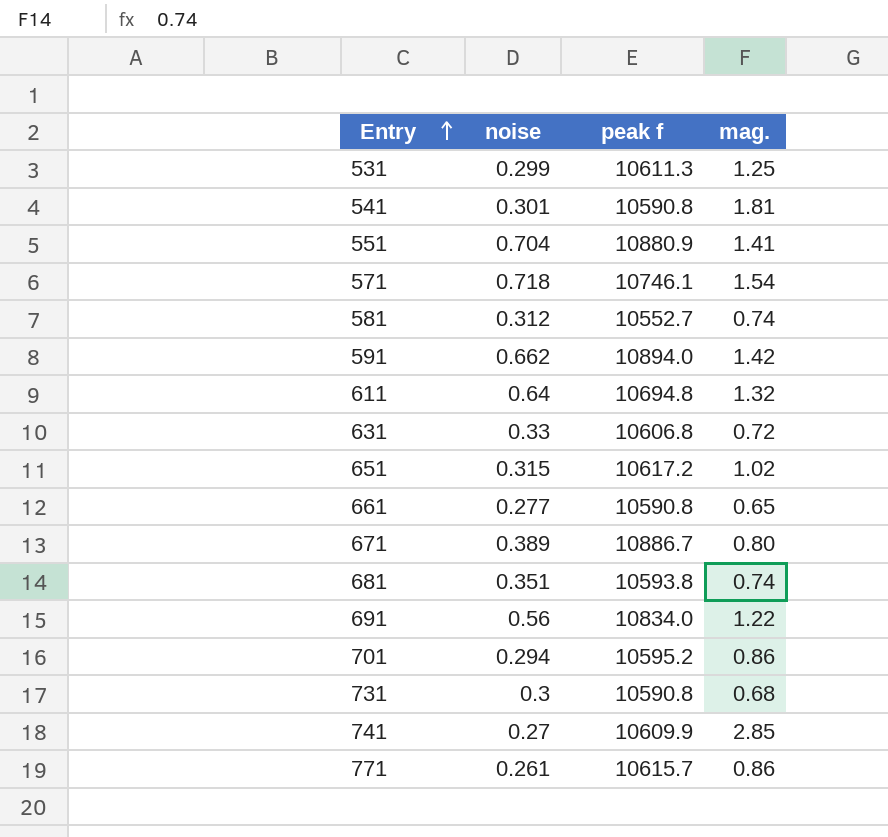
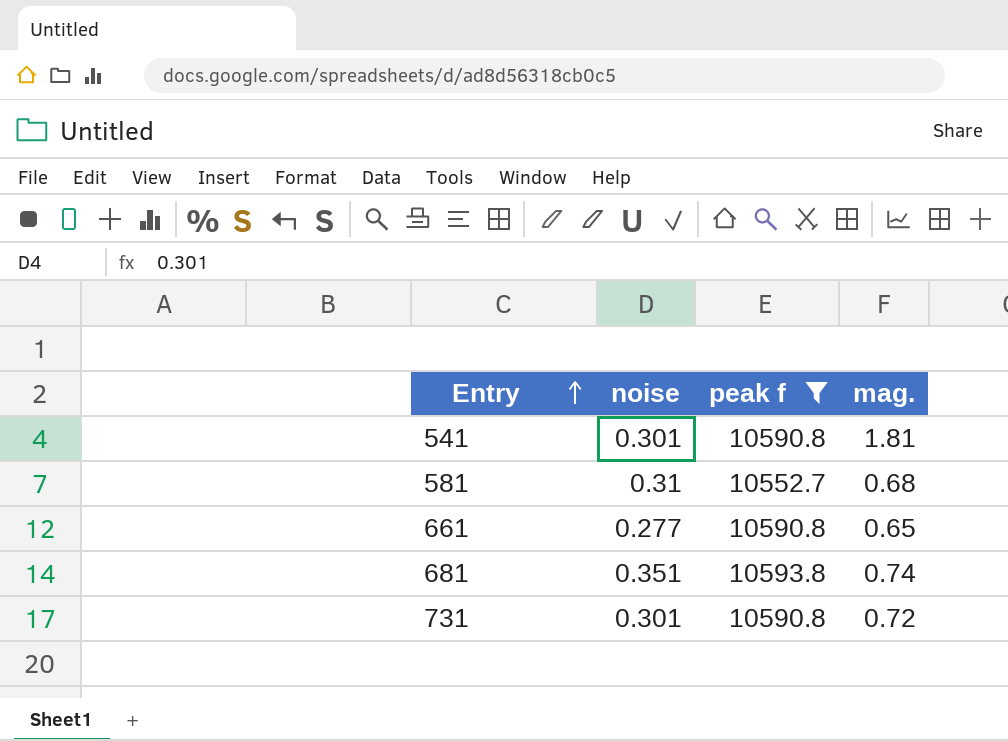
filter: none -> peak f <= 10593.8
581 | noise: 0.312 -> 0.31
581 | mag.: 0.74 -> 0.68
731 | noise: 0.3 -> 0.301
731 | mag.: 0.68 -> 0.72

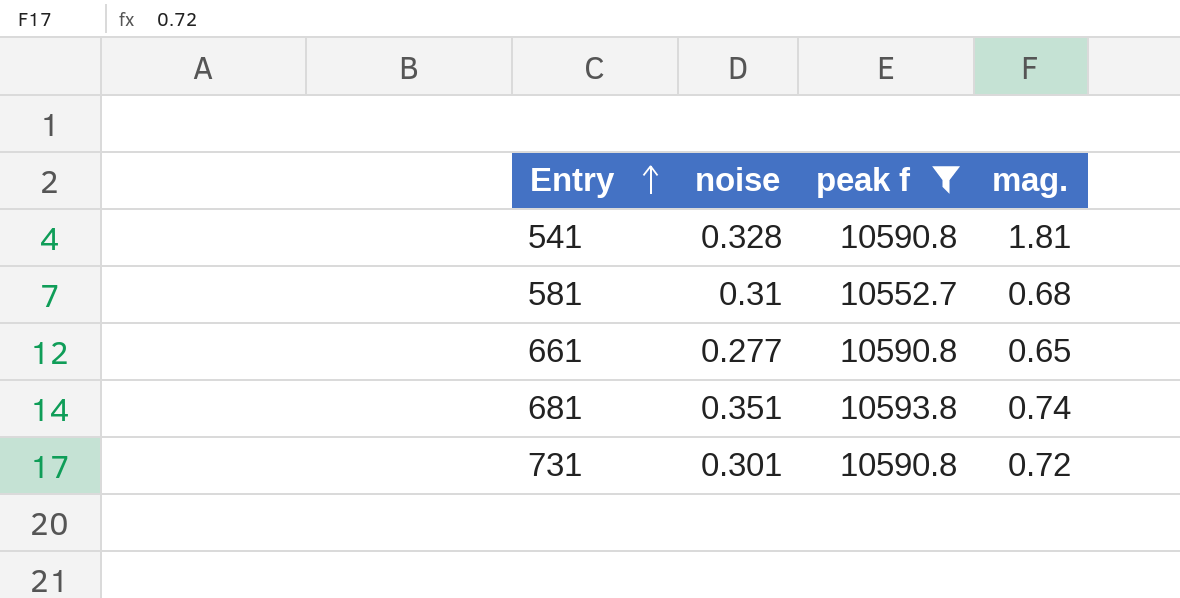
541 | noise: 0.301 -> 0.328

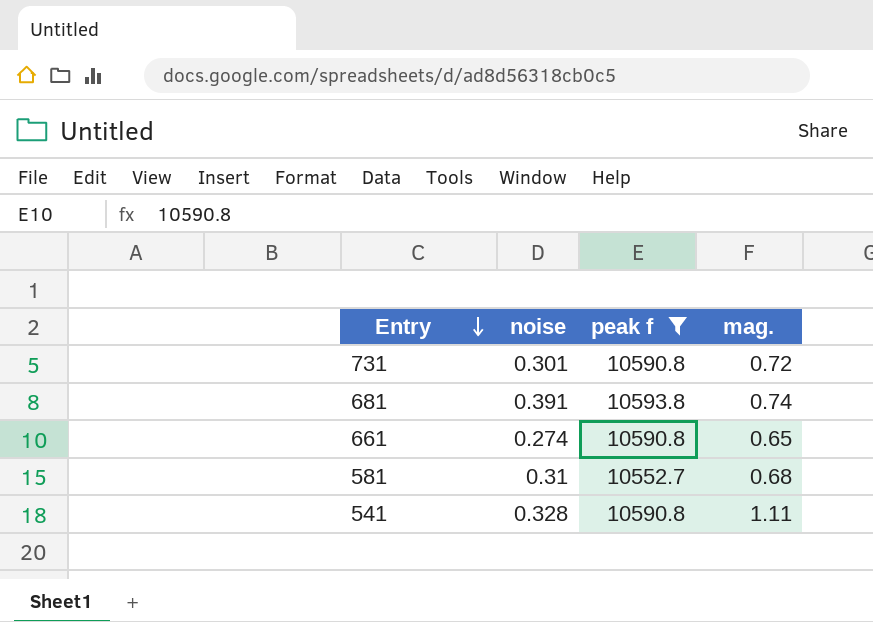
row order: Entry ascending -> Entry descending
681 | noise: 0.351 -> 0.391
661 | noise: 0.277 -> 0.274
541 | mag.: 1.81 -> 1.11

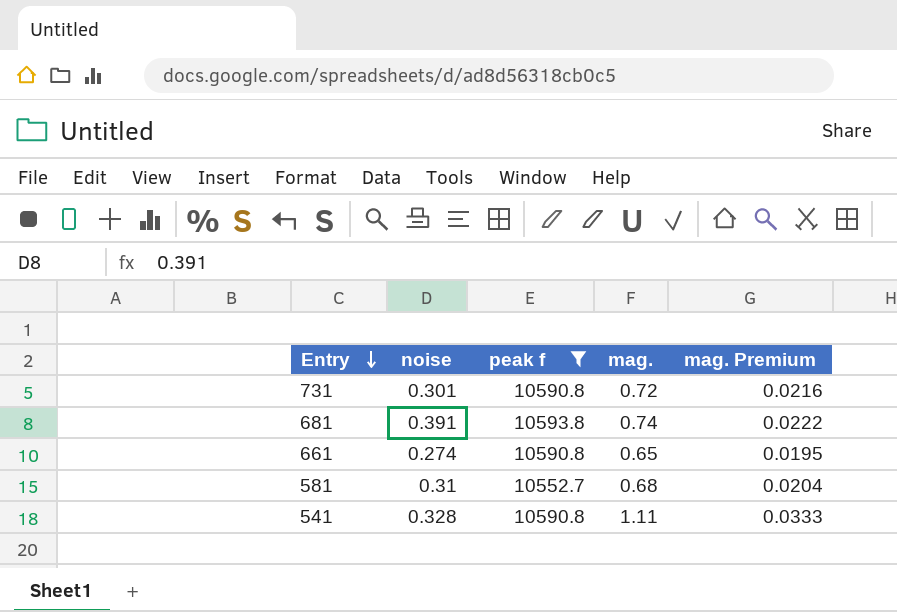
column mag. Premium | formula: none -> [mag.] * 0.03

